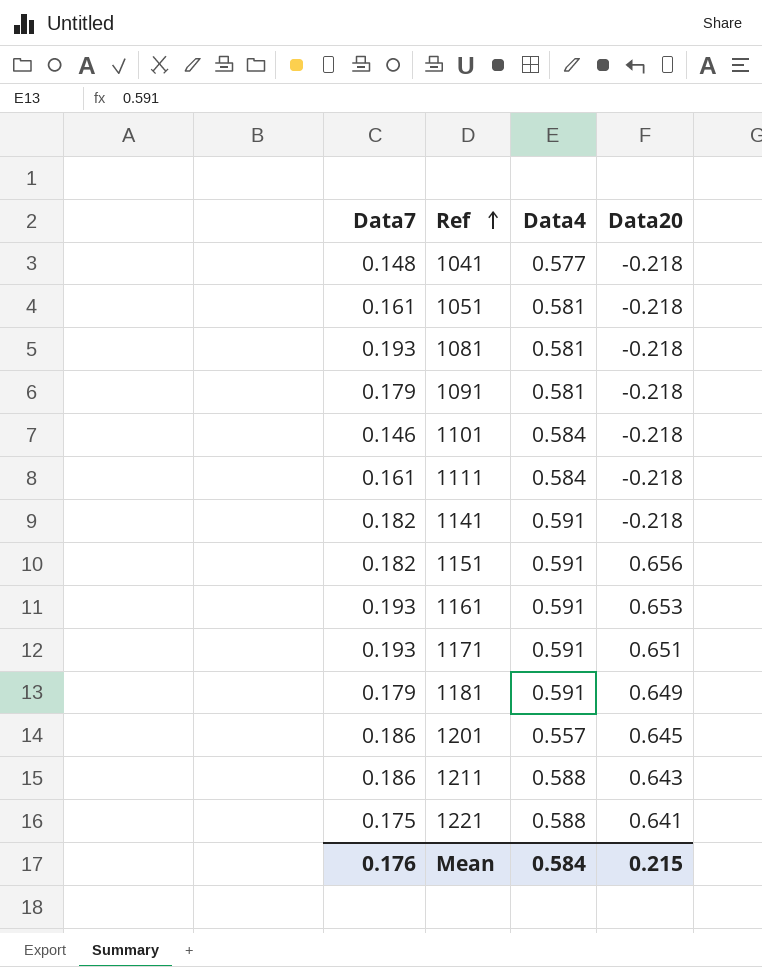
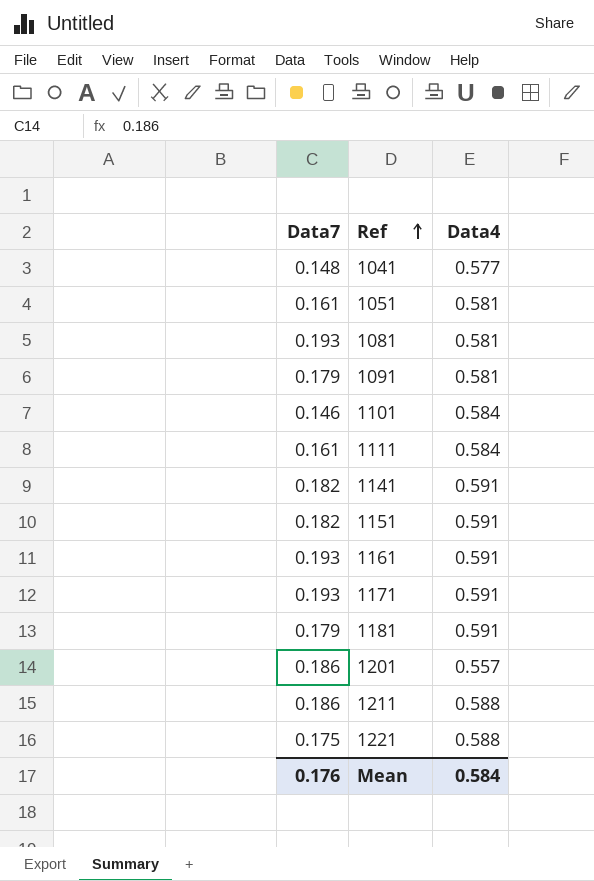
column Data20 | position: 4 -> none

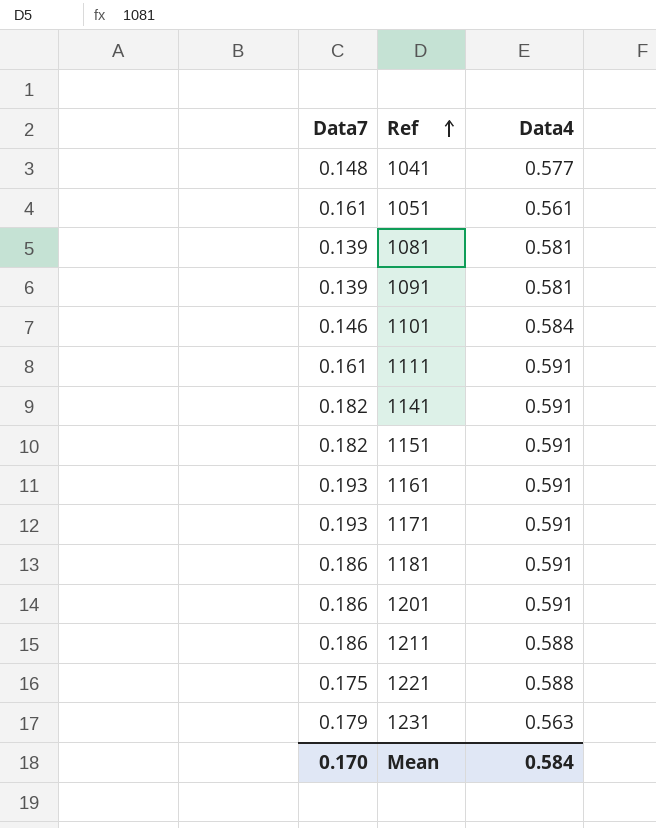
1051 | Data4: 0.581 -> 0.561
1081 | Data7: 0.193 -> 0.139
1091 | Data7: 0.179 -> 0.139
1111 | Data4: 0.584 -> 0.591
1181 | Data7: 0.179 -> 0.186
1201 | Data4: 0.557 -> 0.591
row 1231: none -> 0.179 | 0.563
Mean | Data7: 0.176 -> 0.170

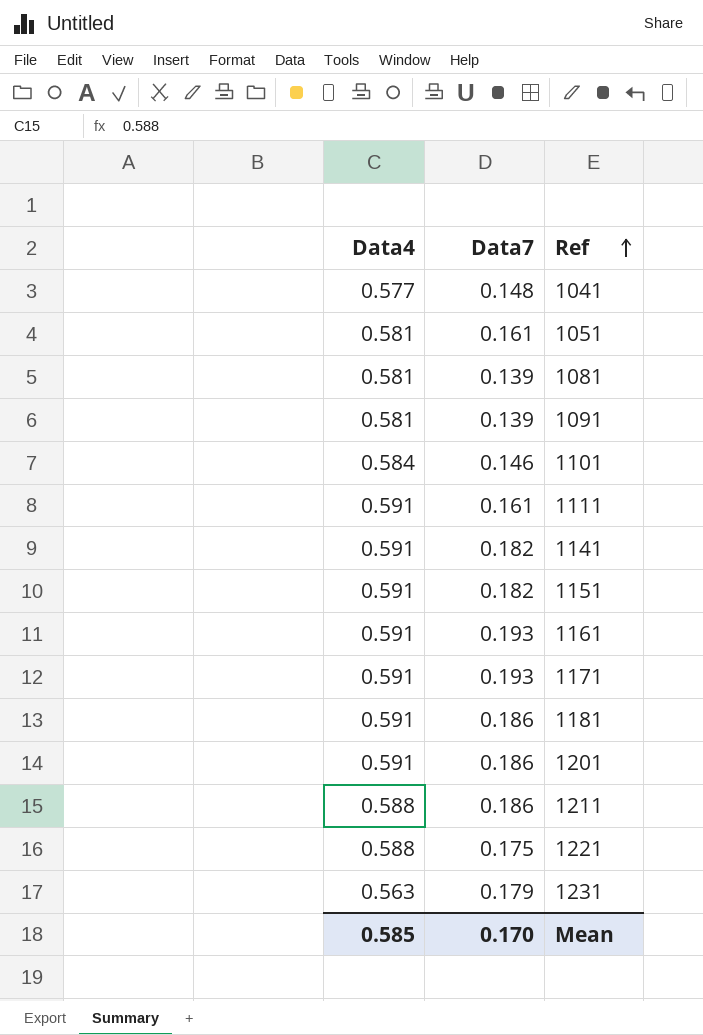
column Data4 | position: 3 -> 1
1051 | Data4: 0.561 -> 0.581
Mean | Data4: 0.584 -> 0.585

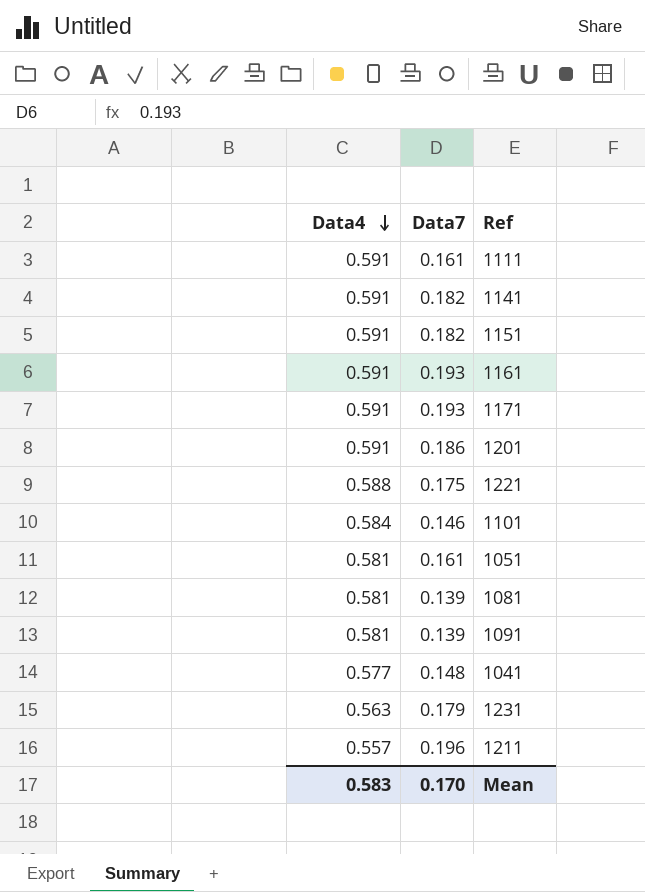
row order: Ref ascending -> Data4 descending
row 1181: 0.591 | 0.186 -> none
1211 | Data4: 0.588 -> 0.557
1211 | Data7: 0.186 -> 0.196
Mean | Data4: 0.585 -> 0.583

